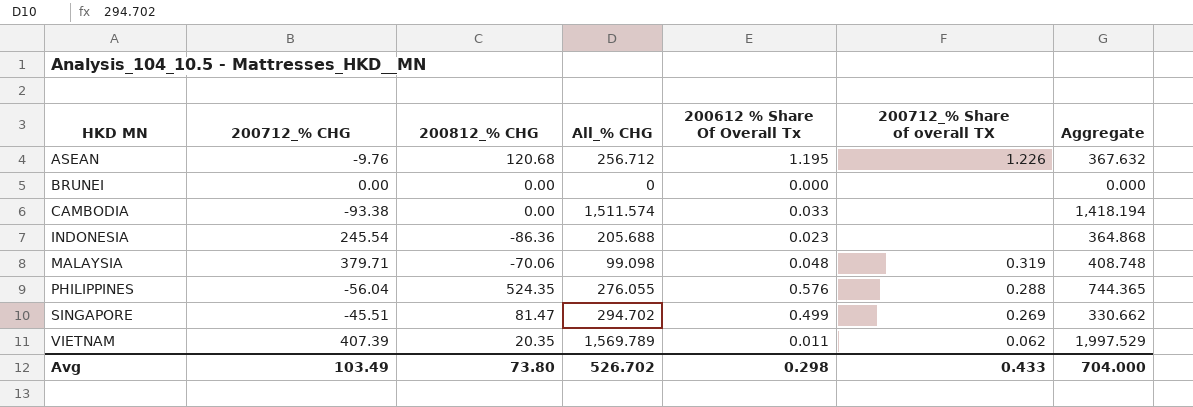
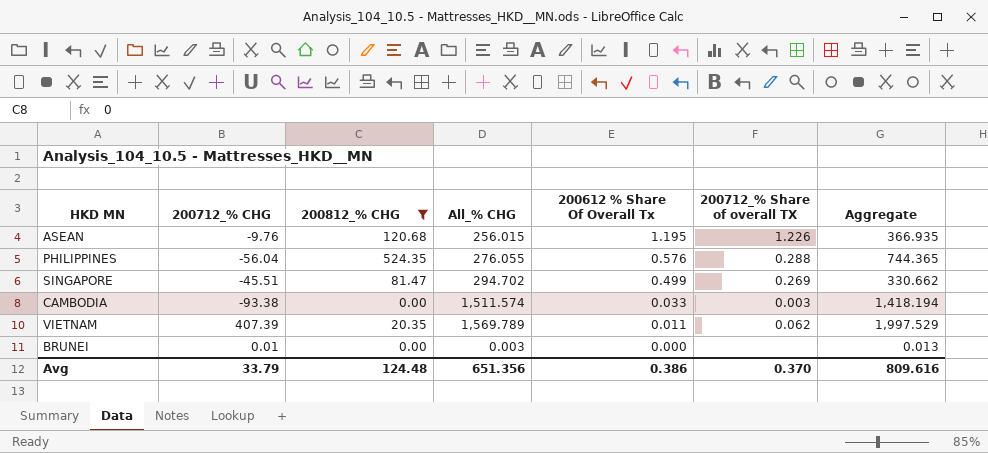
filter: none -> 200812_% CHG >= 0.00
row order: HKD MN ascending -> 200612 % Share Of Overall Tx descending
ASEAN | All_% CHG: 256.712 -> 256.015
ASEAN | Aggregate: 367.632 -> 366.935
CAMBODIA | 200712_% Share of overall TX: none -> 0.003
BRUNEI | 200712_% CHG: 0.00 -> 0.01
BRUNEI | All_% CHG: 0 -> 0.003
BRUNEI | Aggregate: 0.000 -> 0.013
Avg | 200712_% CHG: 103.49 -> 33.79
Avg | 200812_% CHG: 73.80 -> 124.48
Avg | All_% CHG: 526.702 -> 651.356
Avg | 200612 % Share Of Overall Tx: 0.298 -> 0.386
Avg | 200712_% Share of overall TX: 0.433 -> 0.370
Avg | Aggregate: 704.000 -> 809.616

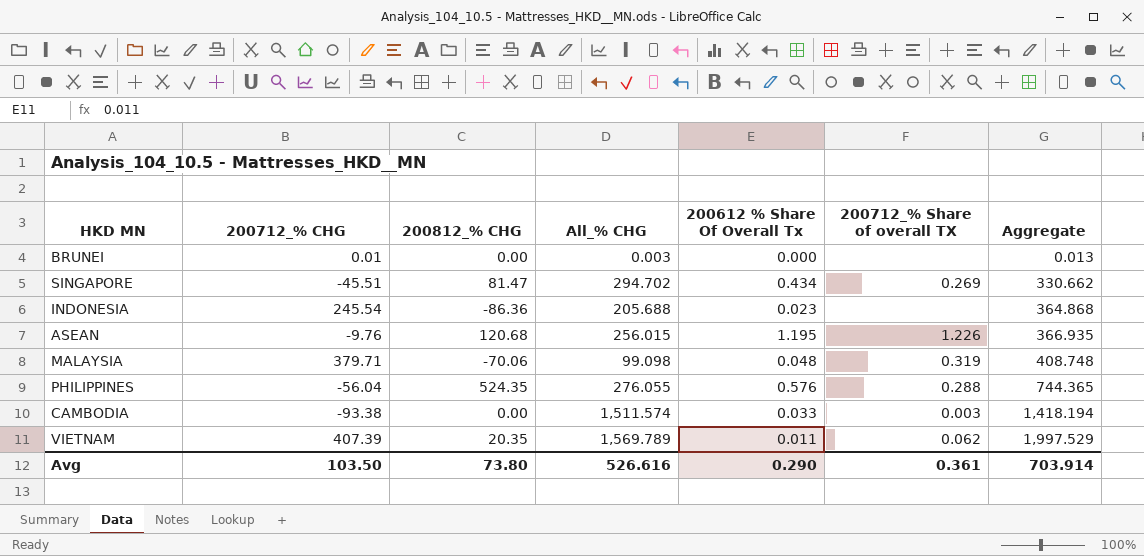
filter: 200812_% CHG >= 0.00 -> none
row order: 200612 % Share Of Overall Tx descending -> Aggregate ascending
SINGAPORE | 200612 % Share Of Overall Tx: 0.499 -> 0.434
Avg | 200712_% CHG: 33.79 -> 103.50
Avg | 200812_% CHG: 124.48 -> 73.80
Avg | All_% CHG: 651.356 -> 526.616
Avg | 200612 % Share Of Overall Tx: 0.386 -> 0.290
Avg | 200712_% Share of overall TX: 0.370 -> 0.361
Avg | Aggregate: 809.616 -> 703.914

